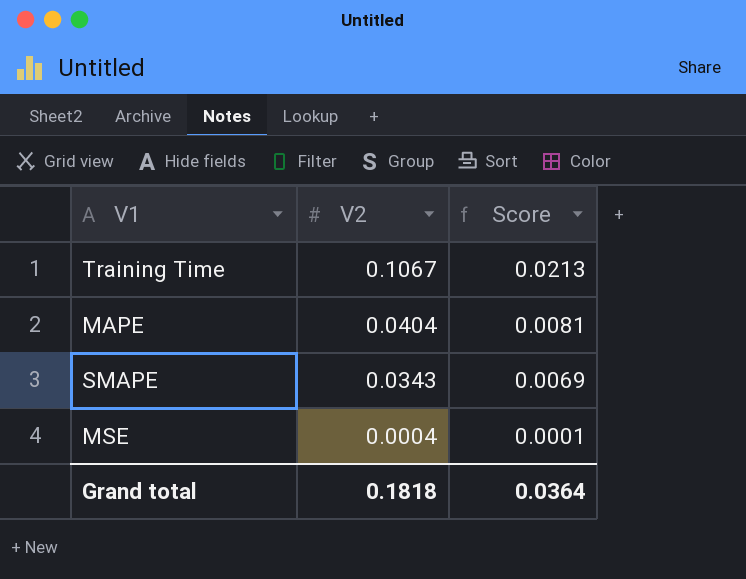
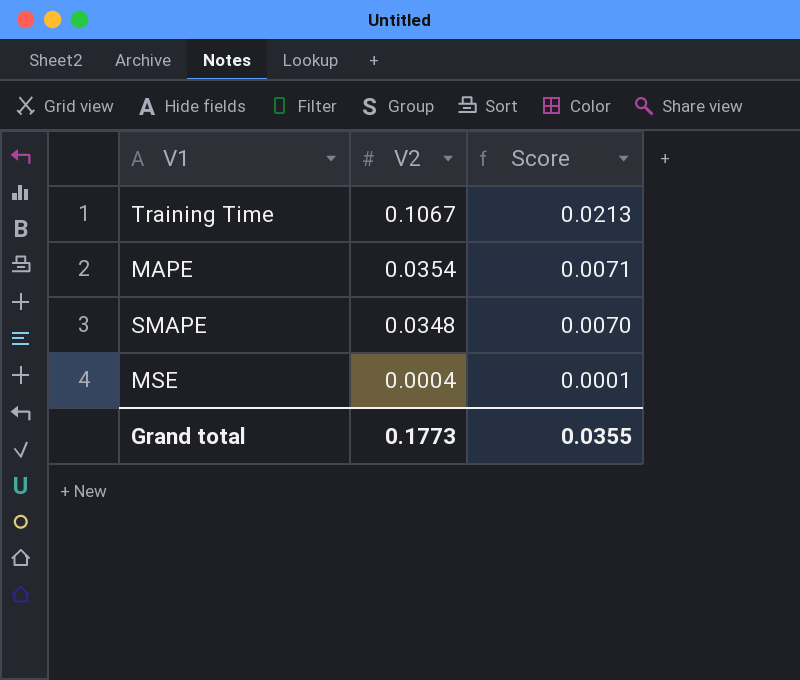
MAPE | V2: 0.0404 -> 0.0354
MAPE | Score: 0.0081 -> 0.0071
SMAPE | V2: 0.0343 -> 0.0348
SMAPE | Score: 0.0069 -> 0.0070
Grand total | V2: 0.1818 -> 0.1773
Grand total | Score: 0.0364 -> 0.0355

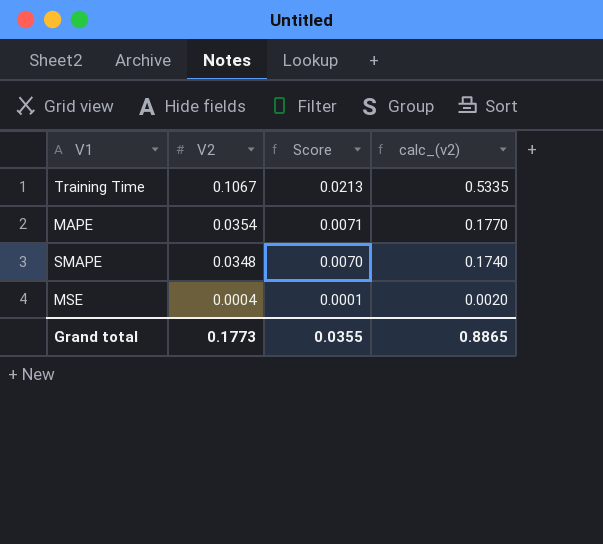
column calc_(v2) | formula: none -> [V2] * 5

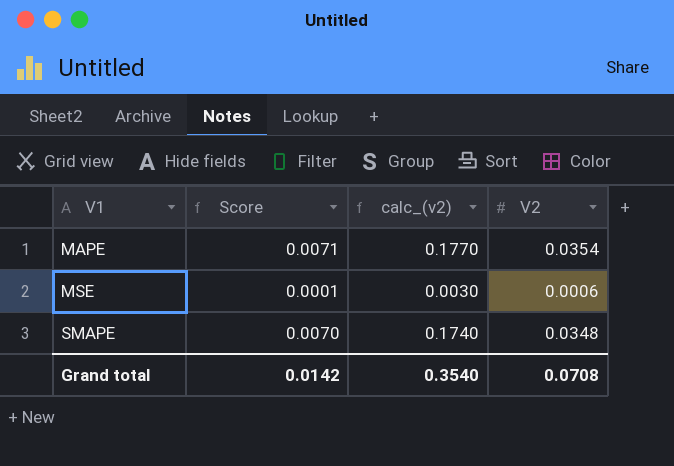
row order: V2 descending -> V1 ascending
column V2 | position: 2 -> 4
row Training Time: 0.1067 | 0.0213 | 0.5335 -> none
MSE | calc_(v2): 0.0020 -> 0.0030
MSE | V2: 0.0004 -> 0.0006
Grand total | Score: 0.0355 -> 0.0142
Grand total | calc_(v2): 0.8865 -> 0.3540
Grand total | V2: 0.1773 -> 0.0708

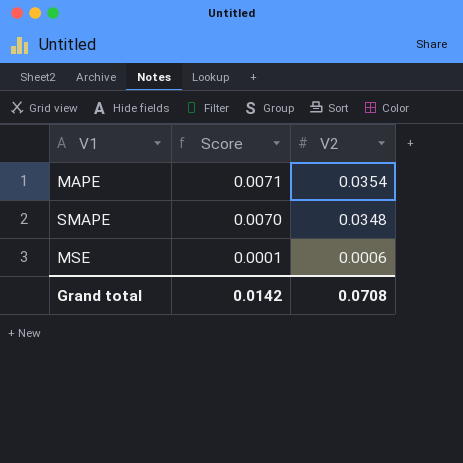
row order: V1 ascending -> Score descending
column calc_(v2) | formula: [V2] * 5 -> none

